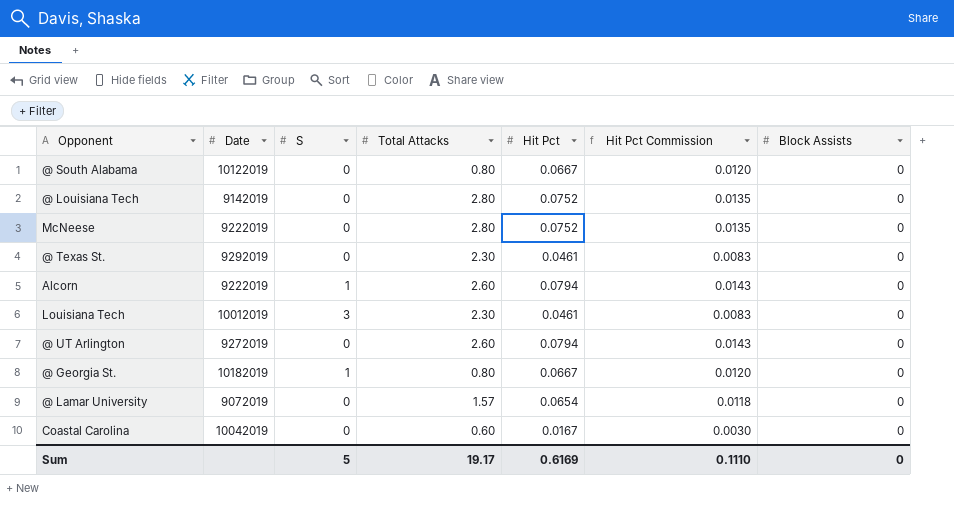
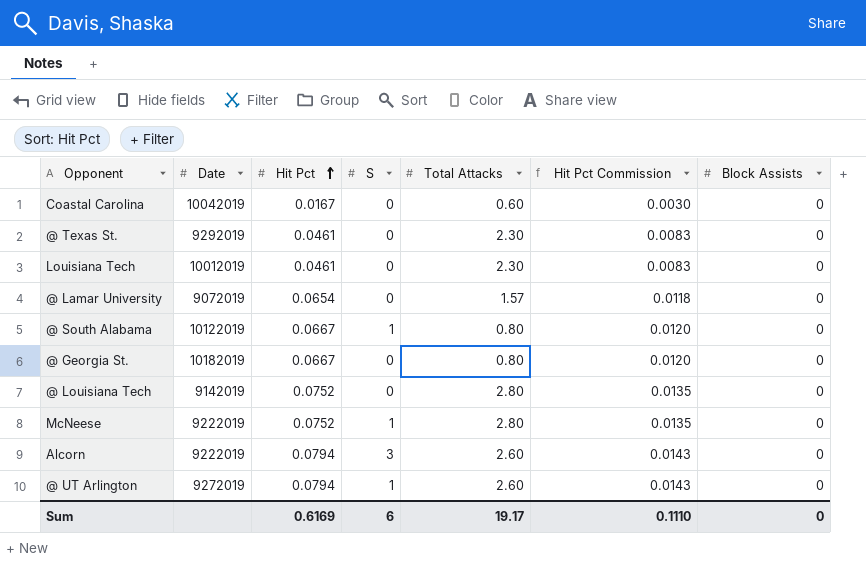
row order: none -> Hit Pct ascending
column Hit Pct | position: 5 -> 3
Louisiana Tech | S: 3 -> 0
@ South Alabama | S: 0 -> 1
@ Georgia St. | S: 1 -> 0
McNeese | S: 0 -> 1
Alcorn | S: 1 -> 3
@ UT Arlington | S: 0 -> 1
Sum | S: 5 -> 6

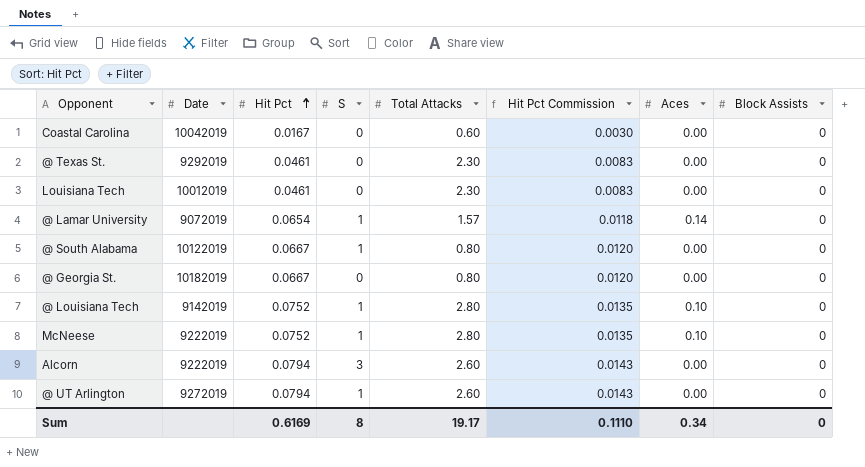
column Aces | position: none -> 7
@ Lamar University | S: 0 -> 1
@ Louisiana Tech | S: 0 -> 1
Sum | S: 6 -> 8

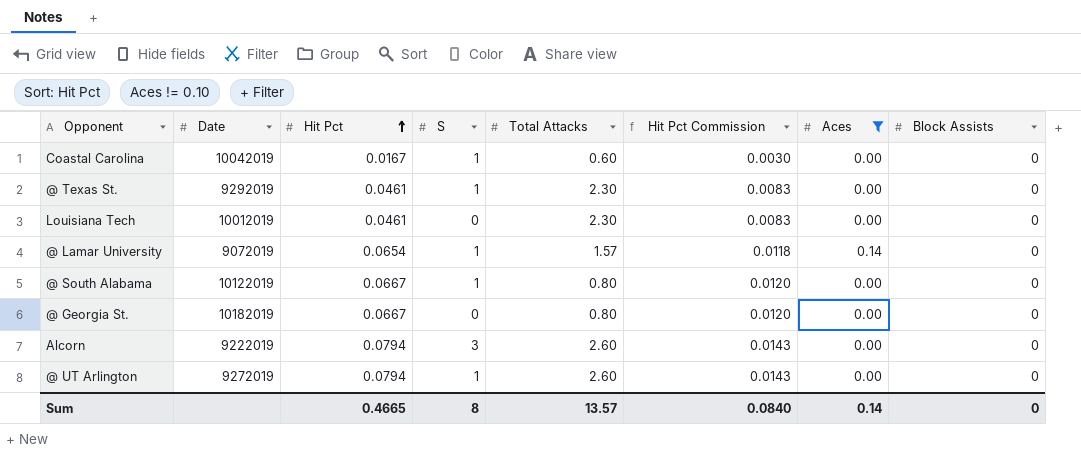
filter: none -> Aces != 0.10
Coastal Carolina | S: 0 -> 1
@ Texas St. | S: 0 -> 1
Sum | Hit Pct: 0.6169 -> 0.4665
Sum | Total Attacks: 19.17 -> 13.57
Sum | Hit Pct Commission: 0.1110 -> 0.0840
Sum | Aces: 0.34 -> 0.14

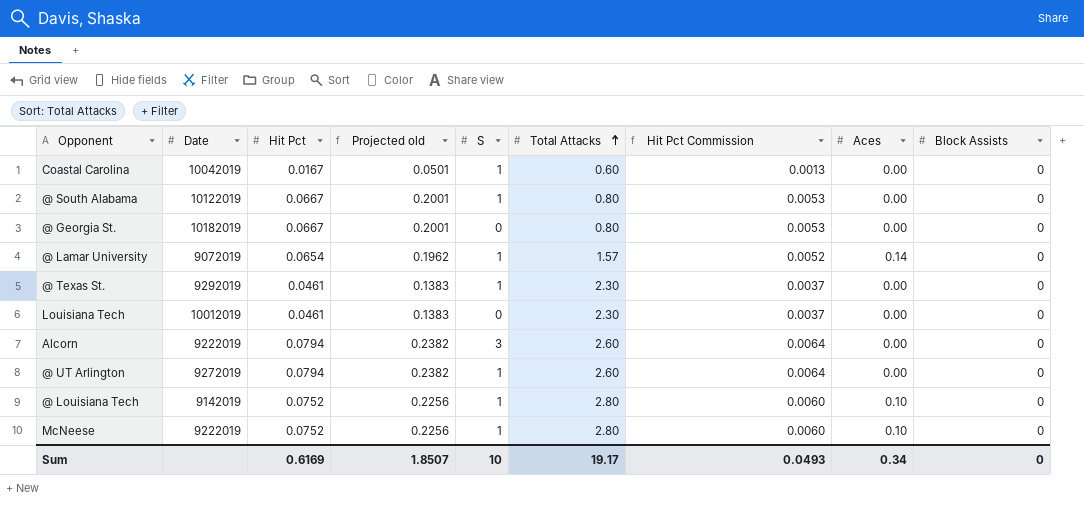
filter: Aces != 0.10 -> none
row order: Hit Pct ascending -> Total Attacks ascending
column Projected old | formula: none -> [Hit Pct] * 3
column Hit Pct Commission | formula: [Hit Pct] * 0.18 -> [Hit Pct] * 0.08
Sum | Hit Pct: 0.4665 -> 0.6169
Sum | S: 8 -> 10
Sum | Total Attacks: 13.57 -> 19.17
Sum | Hit Pct Commission: 0.0840 -> 0.0493
Sum | Aces: 0.14 -> 0.34

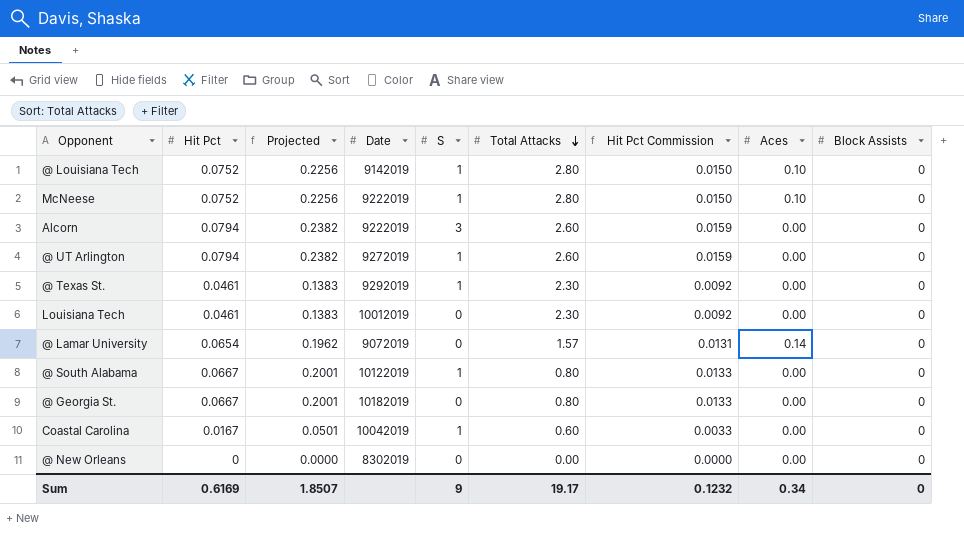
row order: Total Attacks ascending -> Total Attacks descending
column name: Projected old -> Projected
column Date | position: 2 -> 4
column Hit Pct Commission | formula: [Hit Pct] * 0.08 -> [Hit Pct] * 0.2
@ Lamar University | S: 1 -> 0
row @ New Orleans: none -> 0 | 0.0000 | 8302019 | 0 | 0.00 | 0.0000 | 0.00 | 0
Sum | S: 10 -> 9
Sum | Hit Pct Commission: 0.0493 -> 0.1232

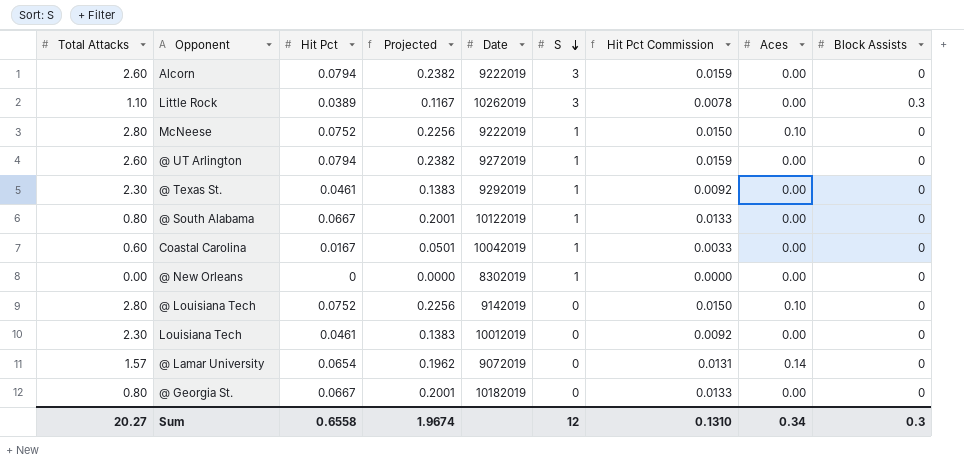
row order: Total Attacks descending -> S descending
column Total Attacks | position: 6 -> 1
row Little Rock: none -> 1.10 | 0.0389 | 0.1167 | 10262019 | 3 | 0.0078 | 0.00 | 0.3
@ New Orleans | S: 0 -> 1
@ Louisiana Tech | S: 1 -> 0
Sum | Total Attacks: 19.17 -> 20.27
Sum | Hit Pct: 0.6169 -> 0.6558
Sum | Projected: 1.8507 -> 1.9674
Sum | S: 9 -> 12
Sum | Hit Pct Commission: 0.1232 -> 0.1310
Sum | Block Assists: 0 -> 0.3

